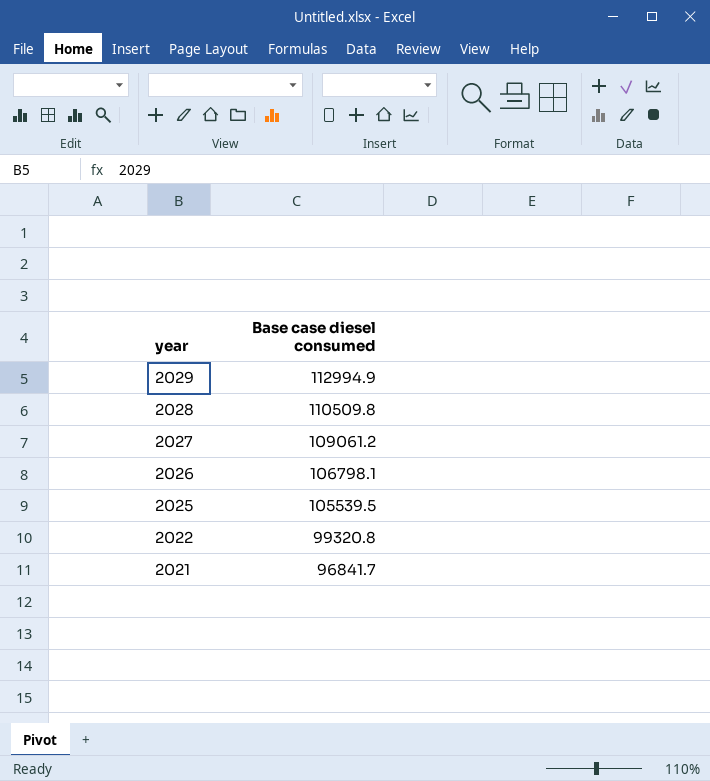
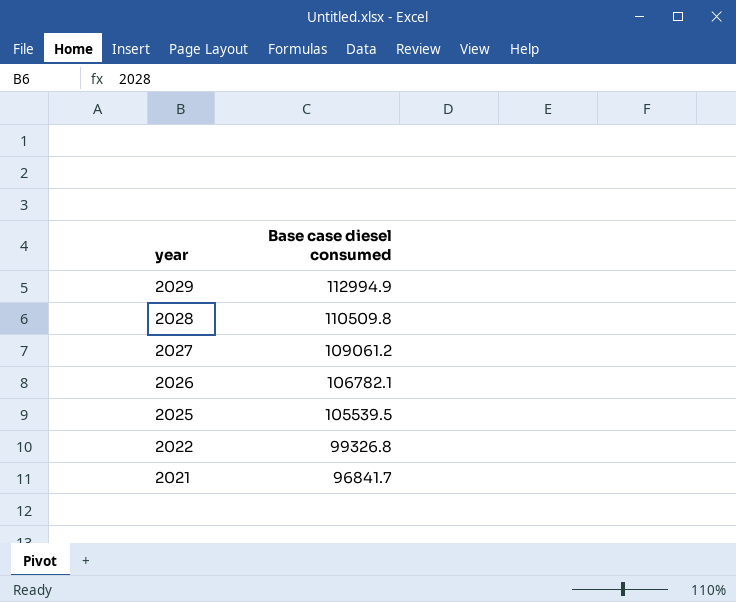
2026 | Base case diesel consumed: 106798.1 -> 106782.1
2022 | Base case diesel consumed: 99320.8 -> 99326.8

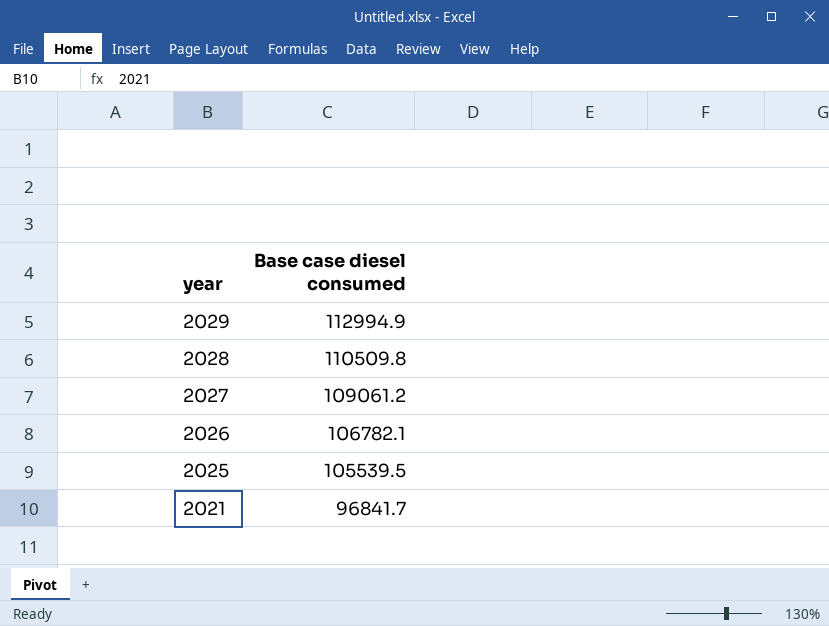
row 2022: 99326.8 -> none

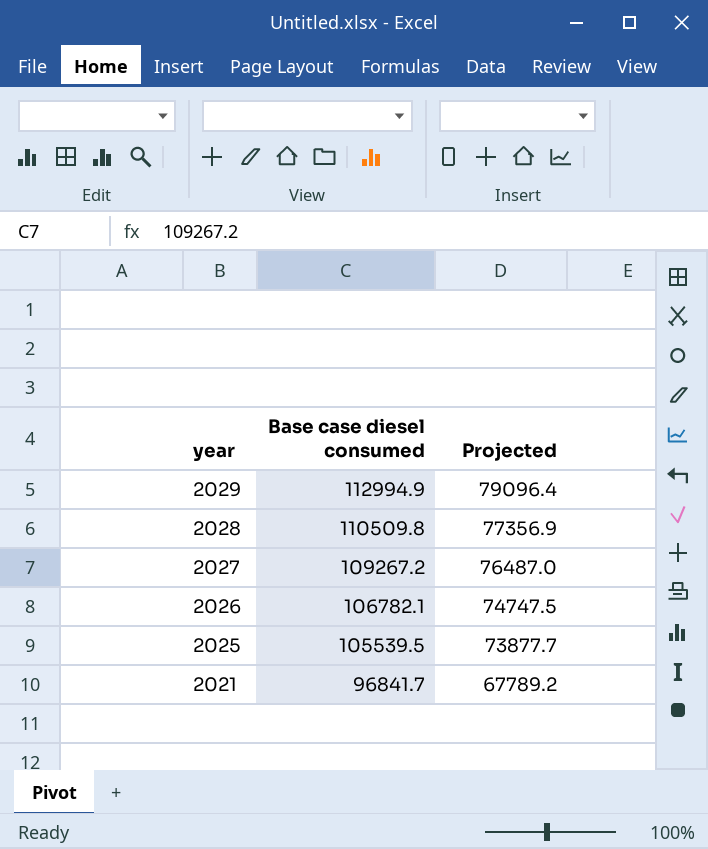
column Projected | formula: none -> [Base case diesel consumed] * 0.7
2027 | Base case diesel consumed: 109061.2 -> 109267.2

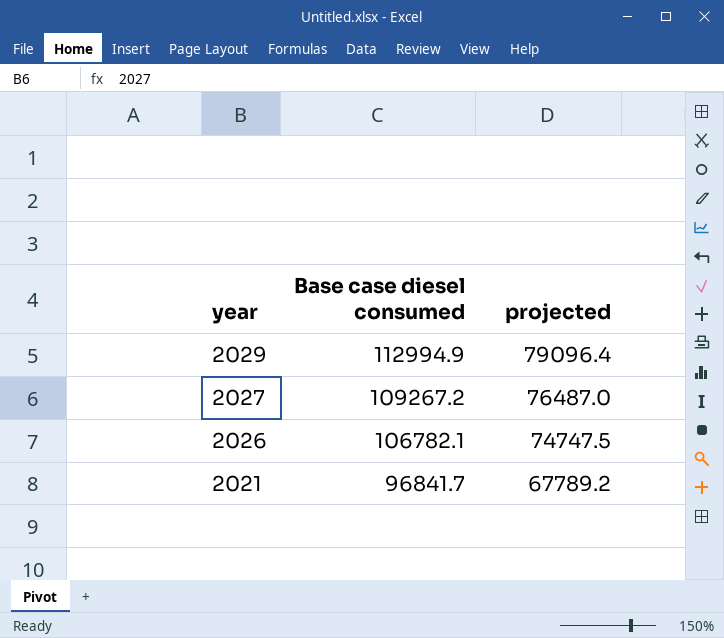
column name: Projected -> projected
row 2028: 110509.8 | 77356.9 -> none
row 2025: 105539.5 | 73877.7 -> none

